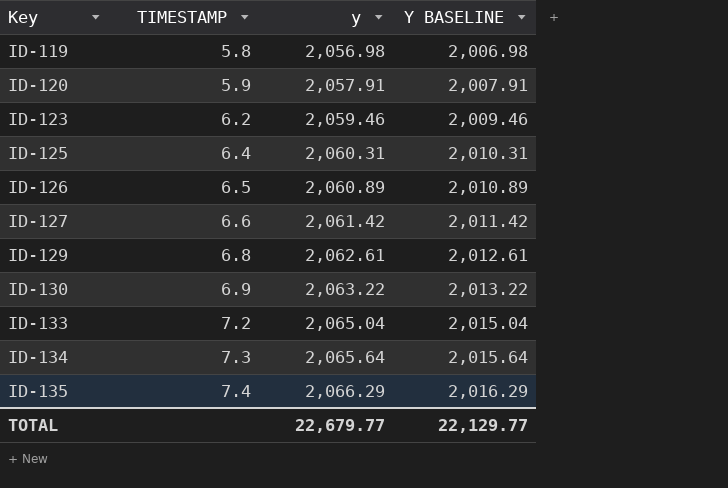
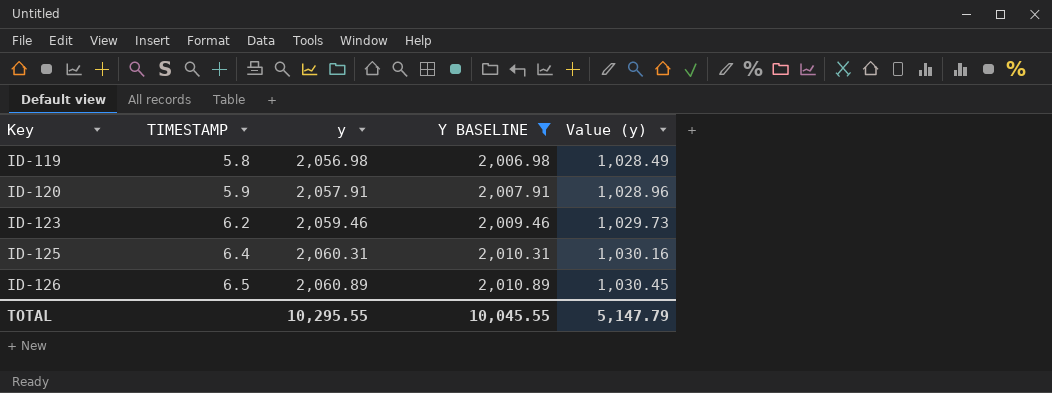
filter: none -> Y BASELINE <= 2,010.89
column Value (y) | formula: none -> [y] * 0.5
TOTAL | y: 22,679.77 -> 10,295.55
TOTAL | Y BASELINE: 22,129.77 -> 10,045.55

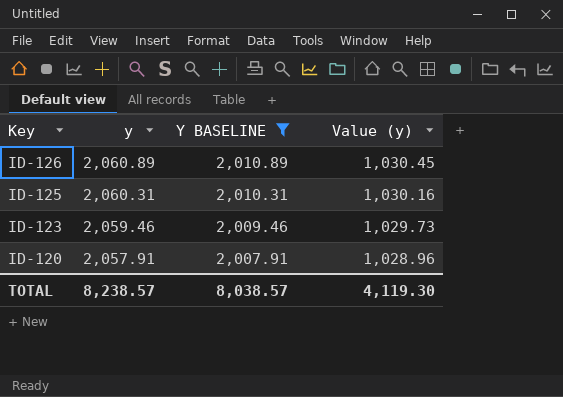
row order: Key ascending -> Key descending
column TIMESTAMP | position: 2 -> none
row ID-119: 5.8 | 2,056.98 | 2,006.98 | 1,028.49 -> none
TOTAL | y: 10,295.55 -> 8,238.57
TOTAL | Y BASELINE: 10,045.55 -> 8,038.57
TOTAL | Value (y): 5,147.79 -> 4,119.30

